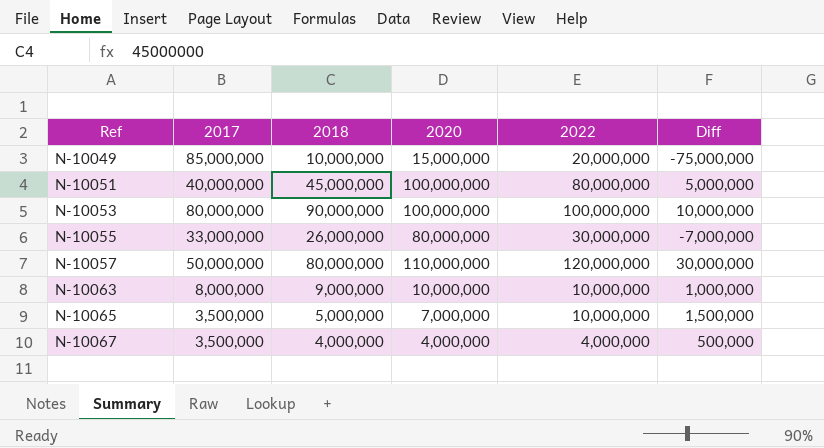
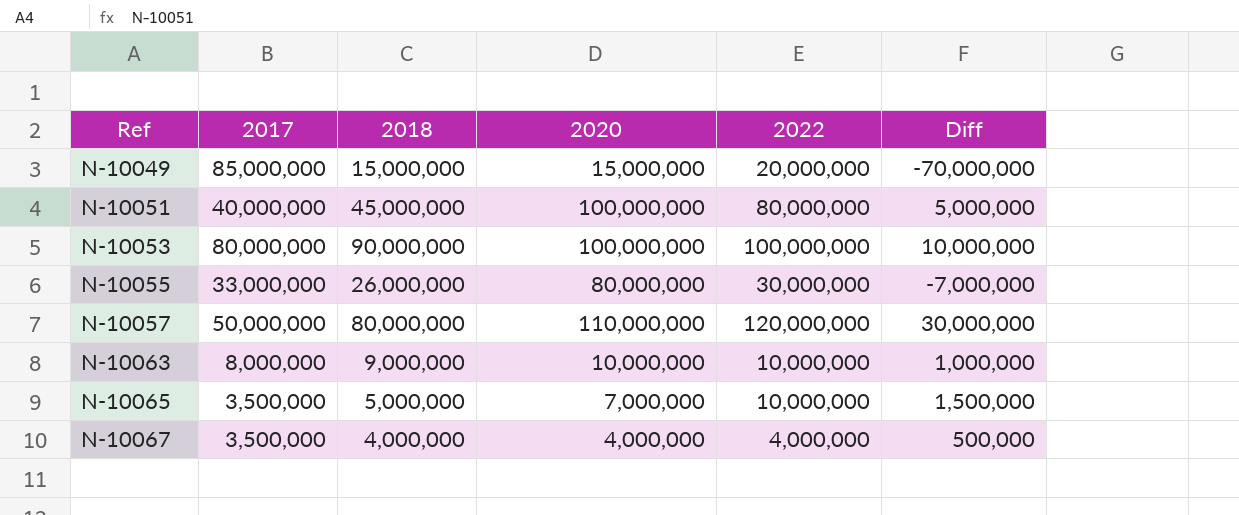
N-10049 | 2018: 10,000,000 -> 15,000,000
N-10049 | Diff: -75,000,000 -> -70,000,000

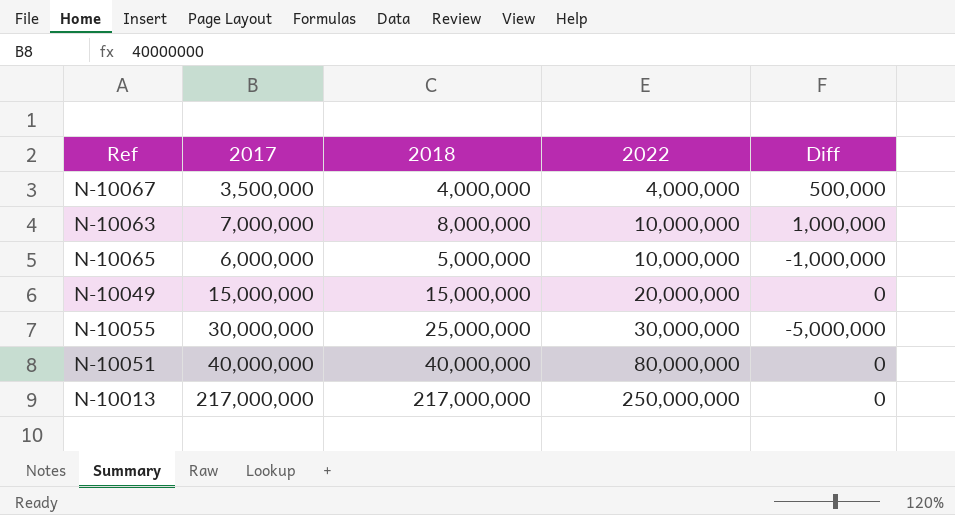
row order: Ref ascending -> 2022 ascending
column 2020 | position: 4 -> none
row N-10053: 80,000,000 | 90,000,000 | 100,000,000 | 100,000,000 | 10,000,000 -> none
row N-10057: 50,000,000 | 80,000,000 | 110,000,000 | 120,000,000 | 30,000,000 -> none
N-10063 | 2017: 8,000,000 -> 7,000,000
N-10063 | 2018: 9,000,000 -> 8,000,000
N-10065 | 2017: 3,500,000 -> 6,000,000
N-10065 | Diff: 1,500,000 -> -1,000,000
N-10049 | 2017: 85,000,000 -> 15,000,000
N-10049 | Diff: -70,000,000 -> 0
N-10055 | 2017: 33,000,000 -> 30,000,000
N-10055 | 2018: 26,000,000 -> 25,000,000
N-10055 | Diff: -7,000,000 -> -5,000,000
N-10051 | 2018: 45,000,000 -> 40,000,000
N-10051 | Diff: 5,000,000 -> 0
row N-10013: none -> 217,000,000 | 217,000,000 | 250,000,000 | 0

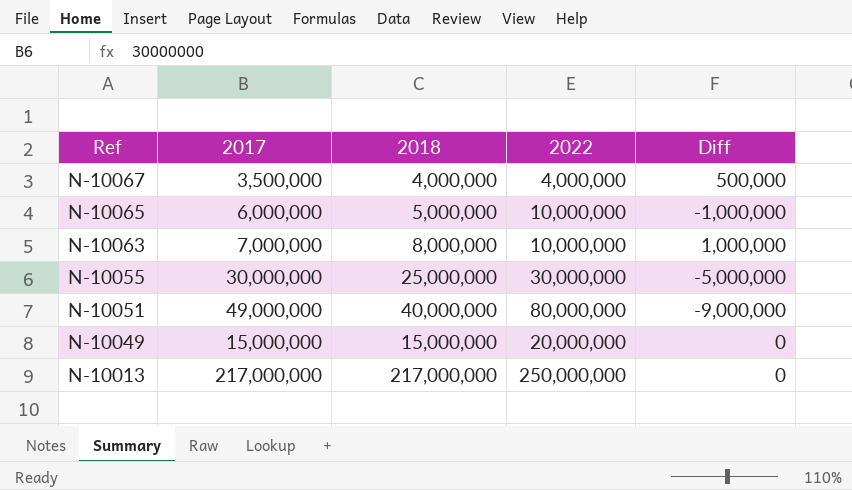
row order: 2022 ascending -> Ref descending
N-10051 | 2017: 40,000,000 -> 49,000,000
N-10051 | Diff: 0 -> -9,000,000

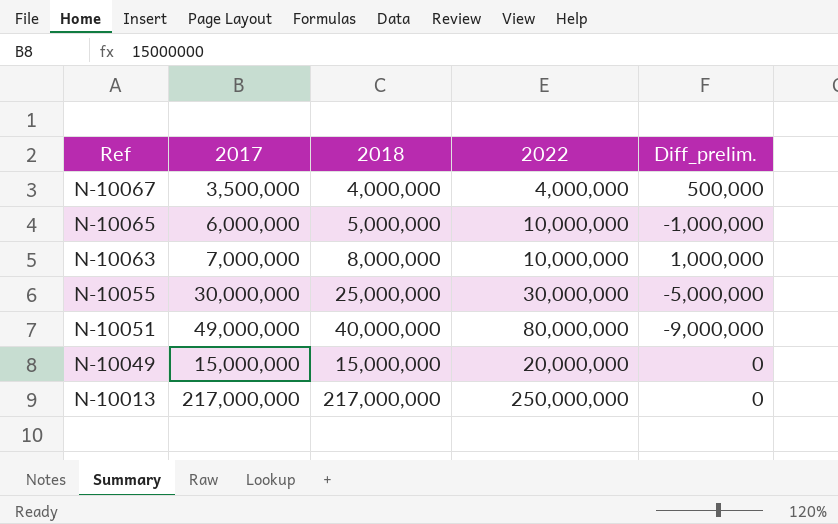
column name: Diff -> Diff_prelim.

